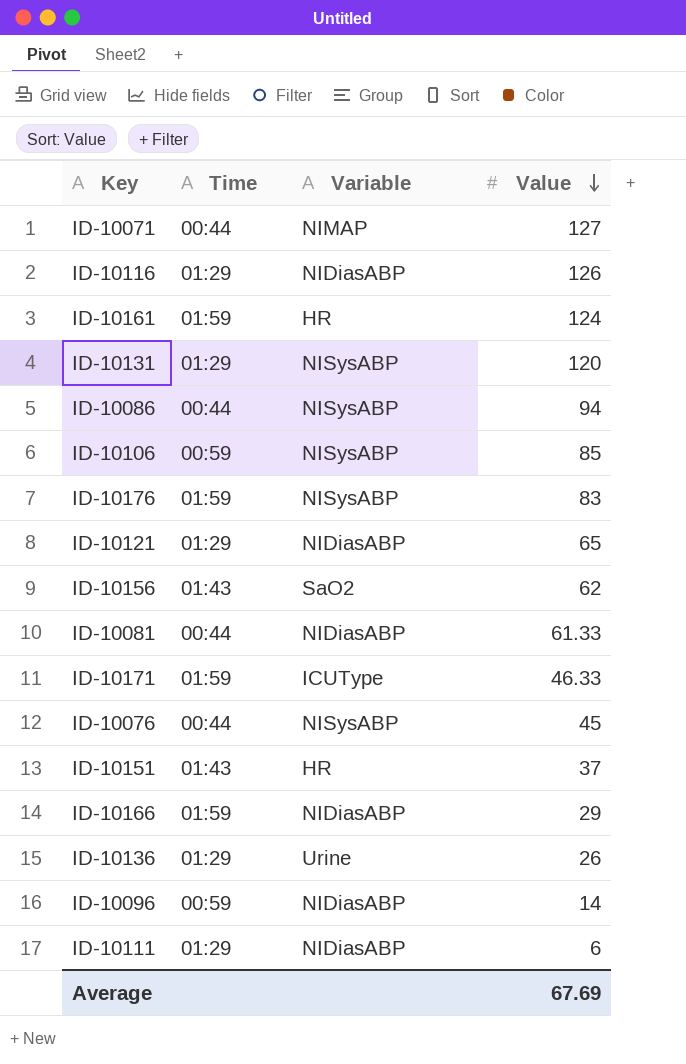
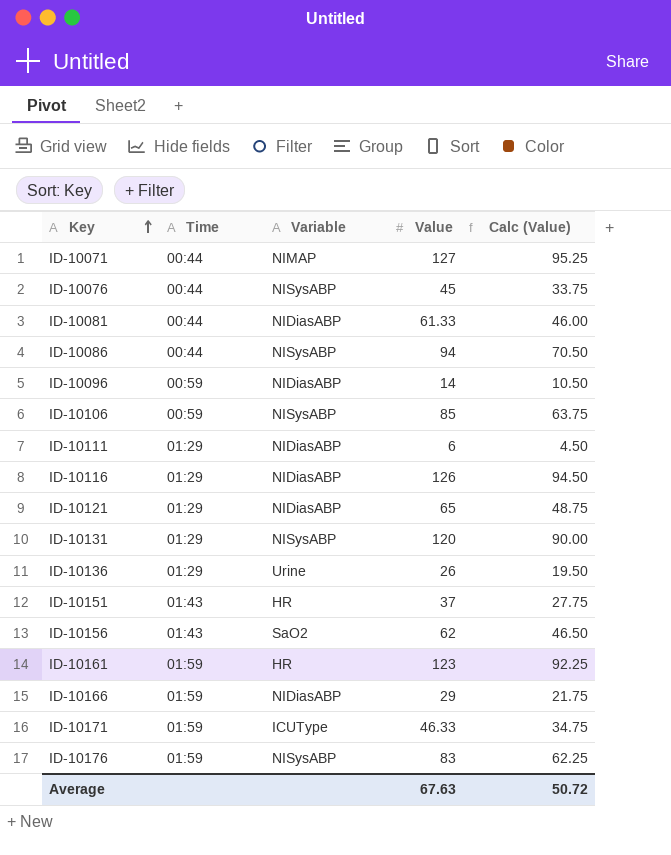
row order: Value descending -> Key ascending
column Calc (Value) | formula: none -> [Value] * 0.75
ID-10161 | Value: 124 -> 123
Average | Value: 67.69 -> 67.63

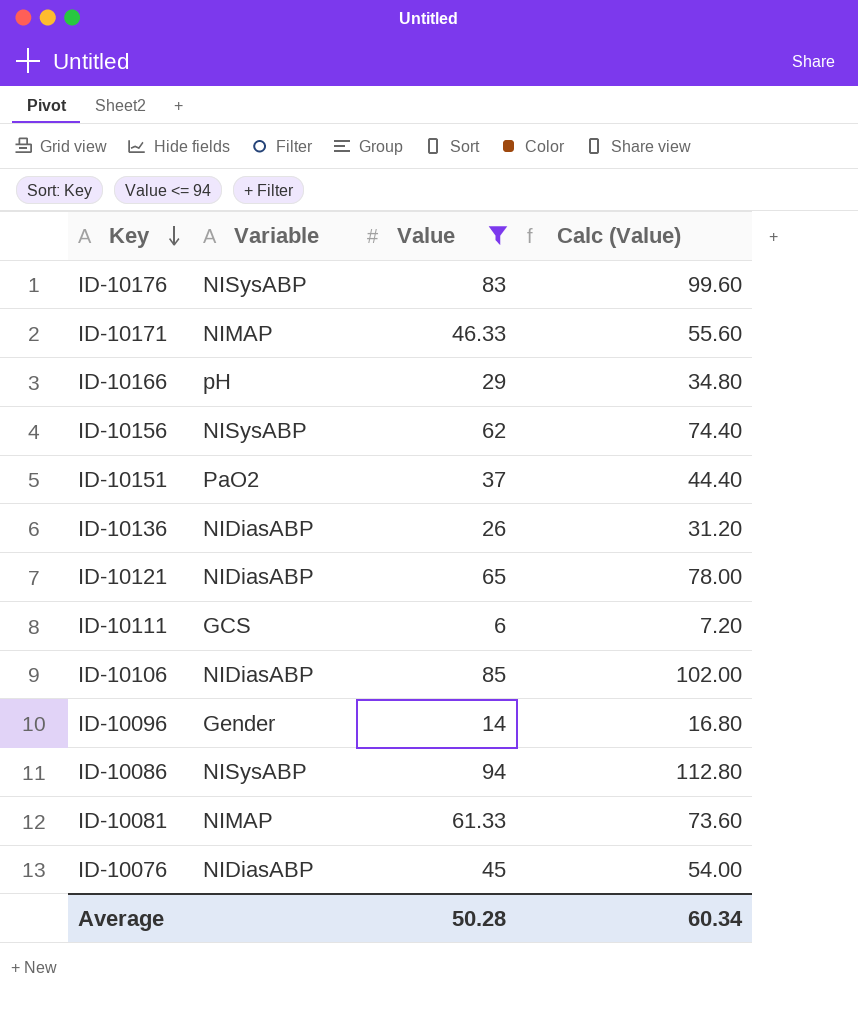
filter: none -> Value <= 94
row order: Key ascending -> Key descending
column Time | position: 2 -> none
column Calc (Value) | formula: [Value] * 0.75 -> [Value] * 1.2
ID-10171 | Variable: ICUType -> NIMAP
ID-10166 | Variable: NIDiasABP -> pH
ID-10156 | Variable: SaO2 -> NISysABP
ID-10151 | Variable: HR -> PaO2
ID-10136 | Variable: Urine -> NIDiasABP
ID-10111 | Variable: NIDiasABP -> GCS
ID-10106 | Variable: NISysABP -> NIDiasABP
ID-10096 | Variable: NIDiasABP -> Gender
ID-10081 | Variable: NIDiasABP -> NIMAP
ID-10076 | Variable: NISysABP -> NIDiasABP
Average | Value: 67.63 -> 50.28
Average | Calc (Value): 50.72 -> 60.34

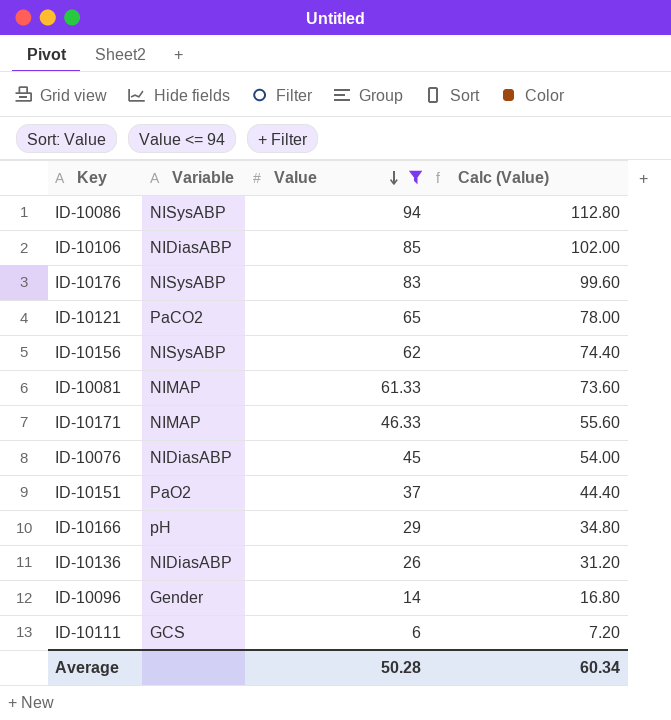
row order: Key descending -> Value descending
ID-10121 | Variable: NIDiasABP -> PaCO2

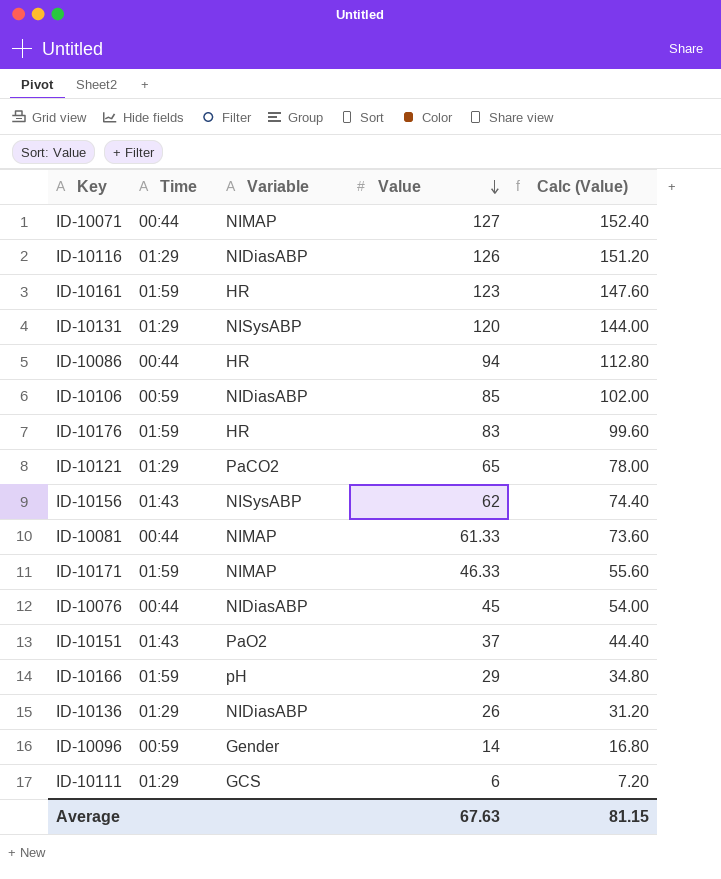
filter: Value <= 94 -> none
column Time | position: none -> 2
ID-10086 | Variable: NISysABP -> HR
ID-10176 | Variable: NISysABP -> HR
Average | Value: 50.28 -> 67.63
Average | Calc (Value): 60.34 -> 81.15

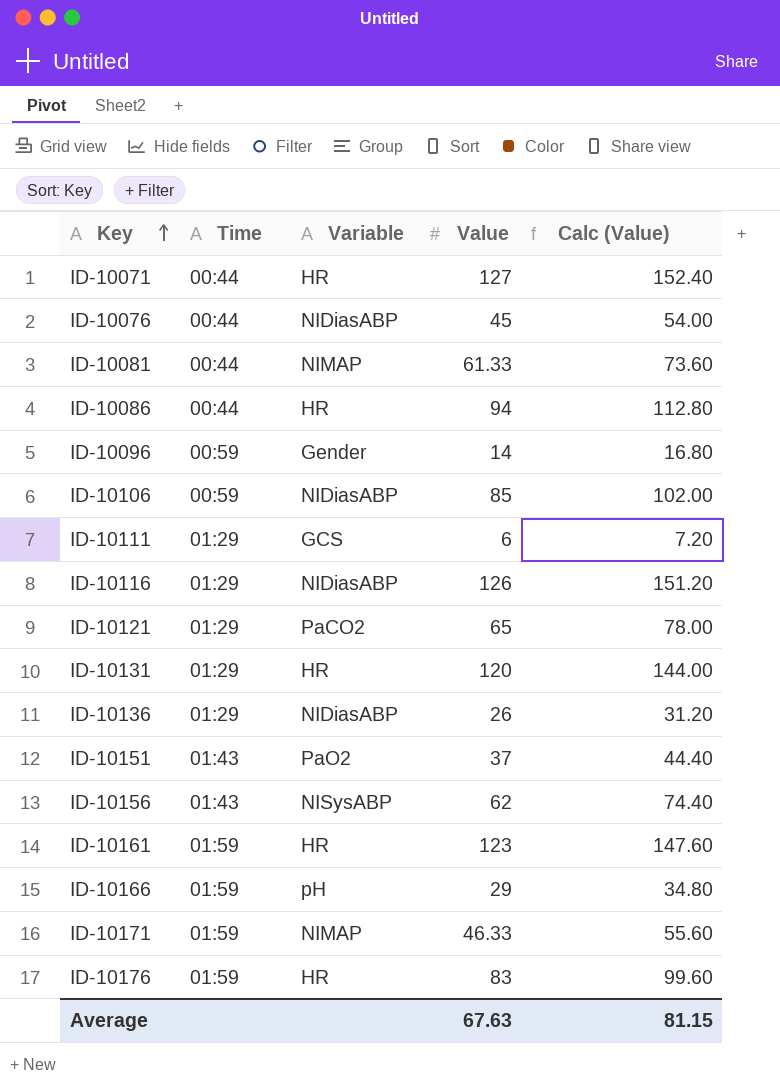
row order: Value descending -> Key ascending
ID-10071 | Variable: NIMAP -> HR
ID-10131 | Variable: NISysABP -> HR

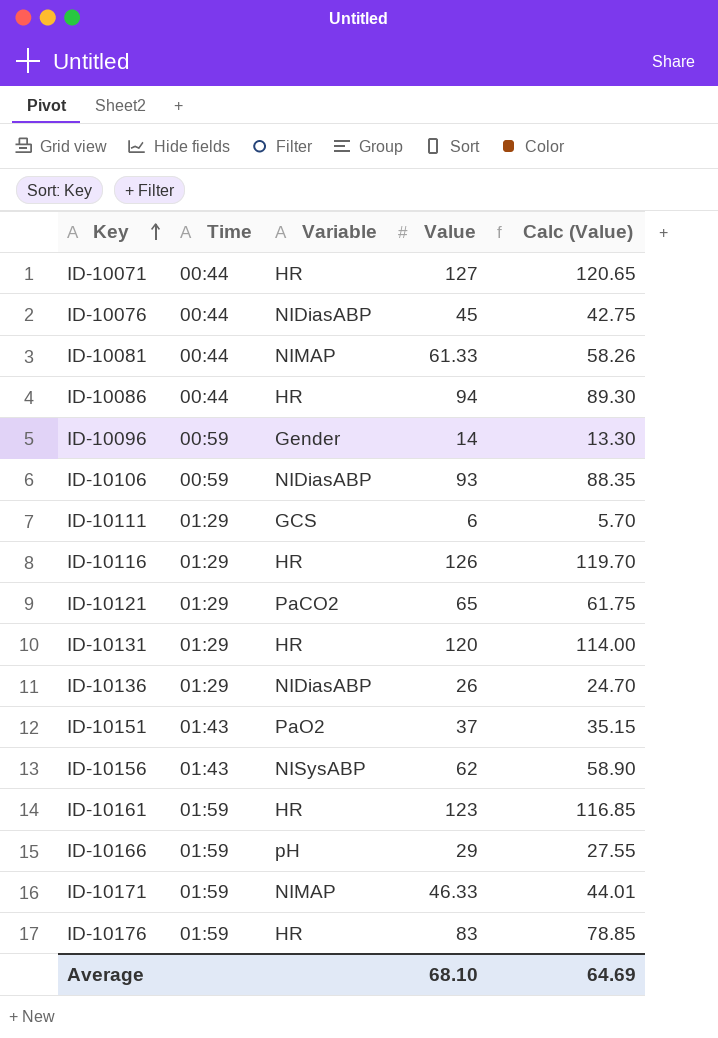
column Calc (Value) | formula: [Value] * 1.2 -> [Value] * 0.95
ID-10106 | Value: 85 -> 93
ID-10116 | Variable: NIDiasABP -> HR
Average | Value: 67.63 -> 68.10
Average | Calc (Value): 81.15 -> 64.69

